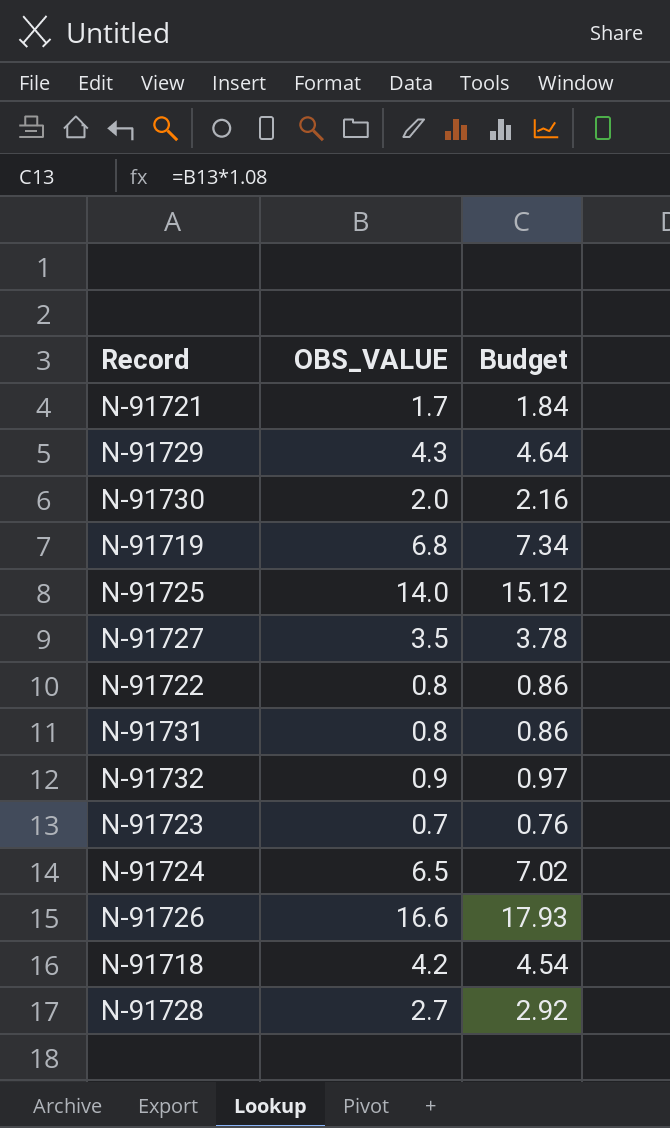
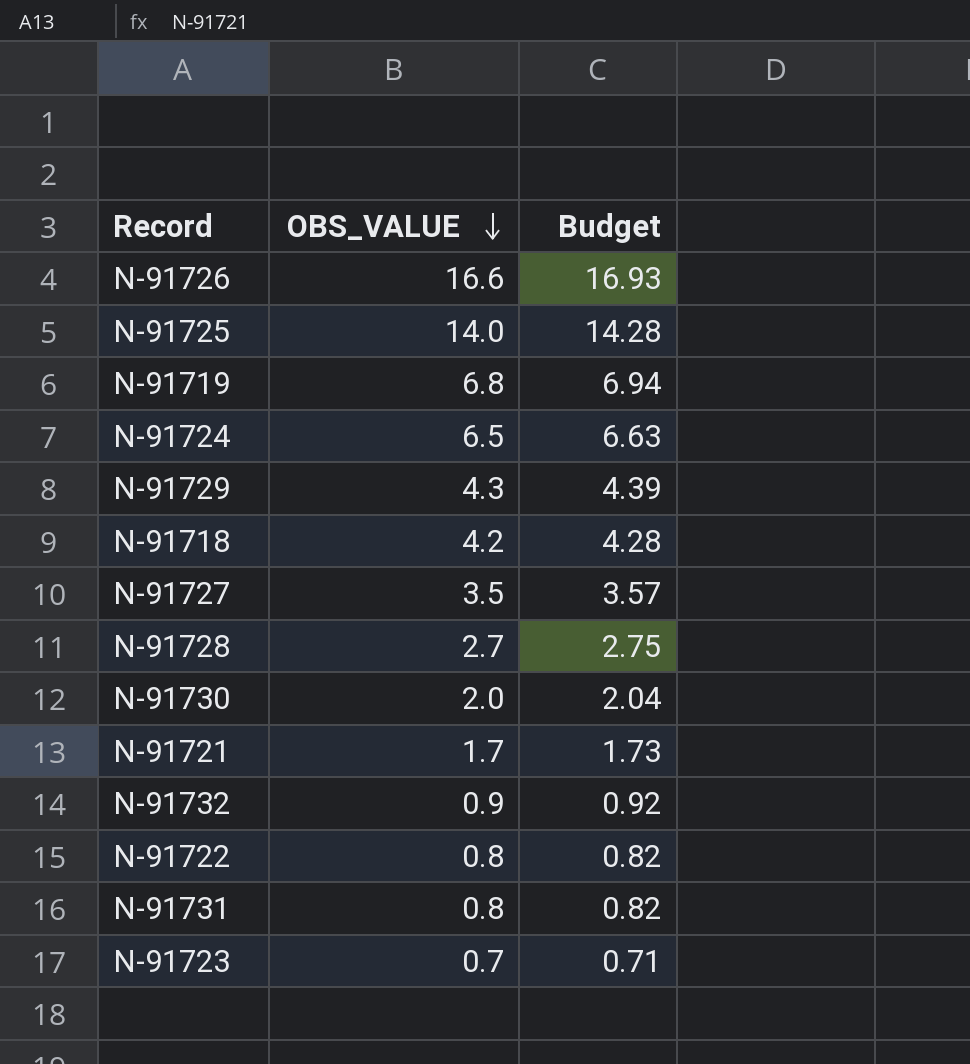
row order: none -> OBS_VALUE descending
column Budget | formula: [OBS_VALUE] * 1.08 -> [OBS_VALUE] * 1.02

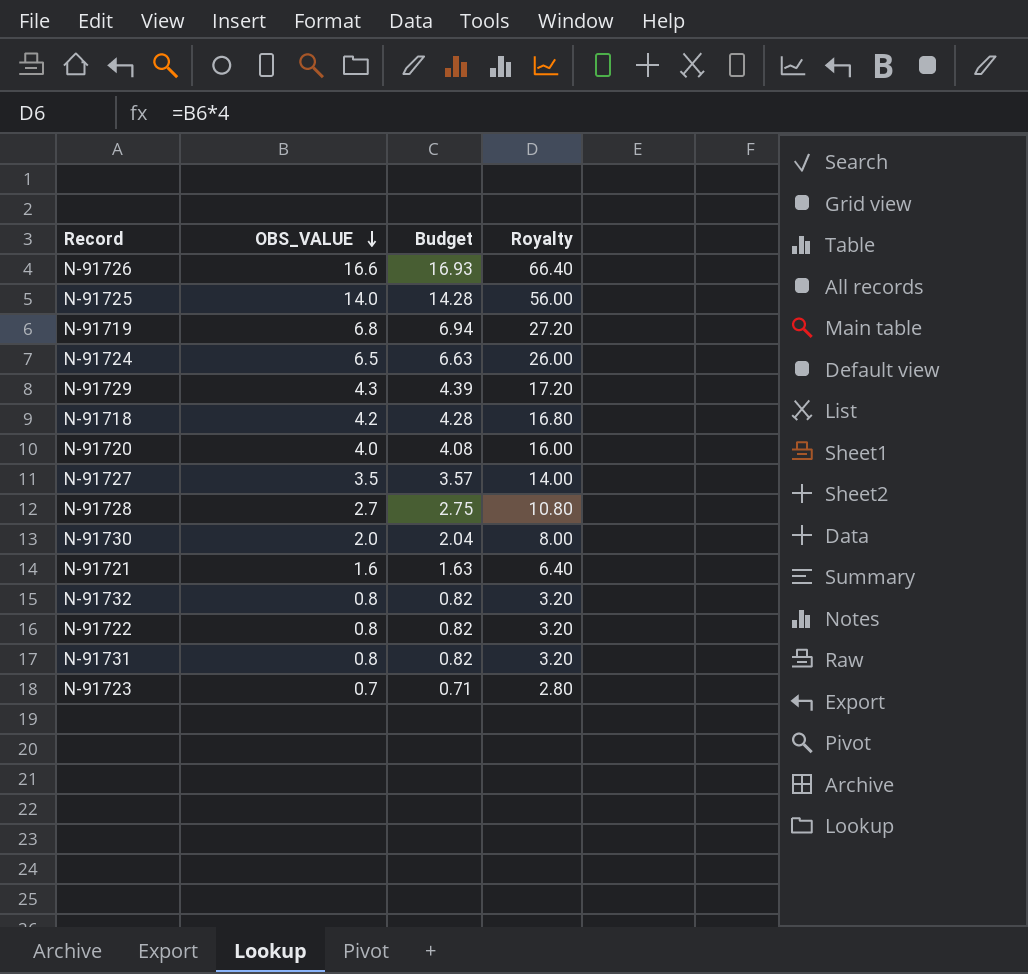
column Royalty | formula: none -> [OBS_VALUE] * 4
row N-91720: none -> 4.0 | 4.08 | 16.00
N-91721 | OBS_VALUE: 1.7 -> 1.6
N-91721 | Budget: 1.73 -> 1.63
N-91732 | OBS_VALUE: 0.9 -> 0.8
N-91732 | Budget: 0.92 -> 0.82

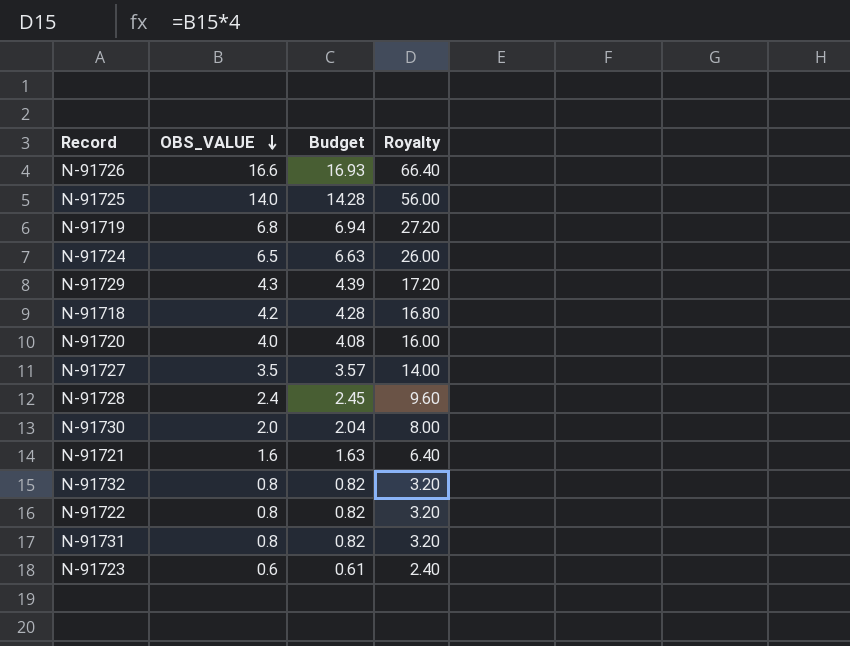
N-91728 | OBS_VALUE: 2.7 -> 2.4
N-91728 | Budget: 2.75 -> 2.45
N-91728 | Royalty: 10.80 -> 9.60
N-91723 | OBS_VALUE: 0.7 -> 0.6
N-91723 | Budget: 0.71 -> 0.61
N-91723 | Royalty: 2.80 -> 2.40

